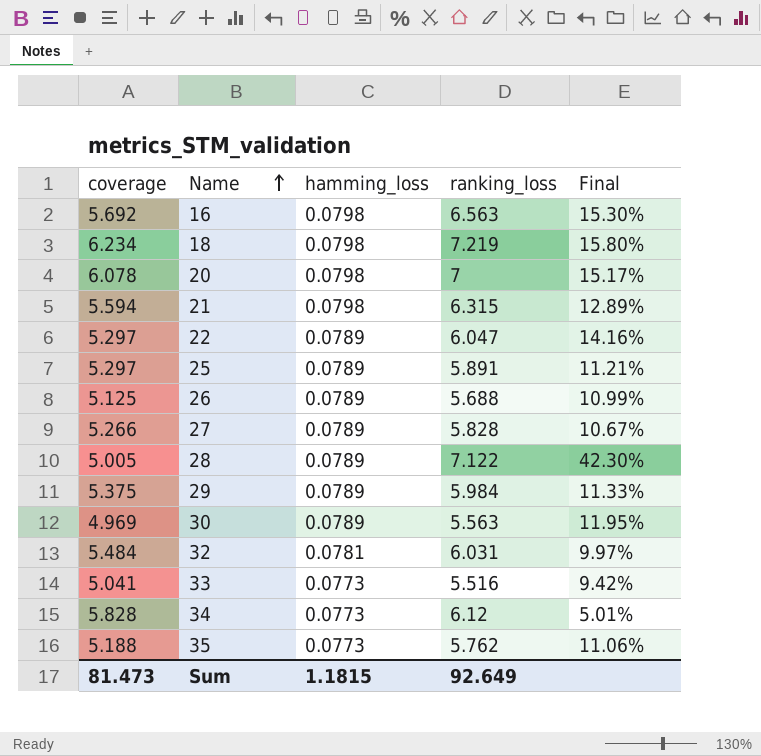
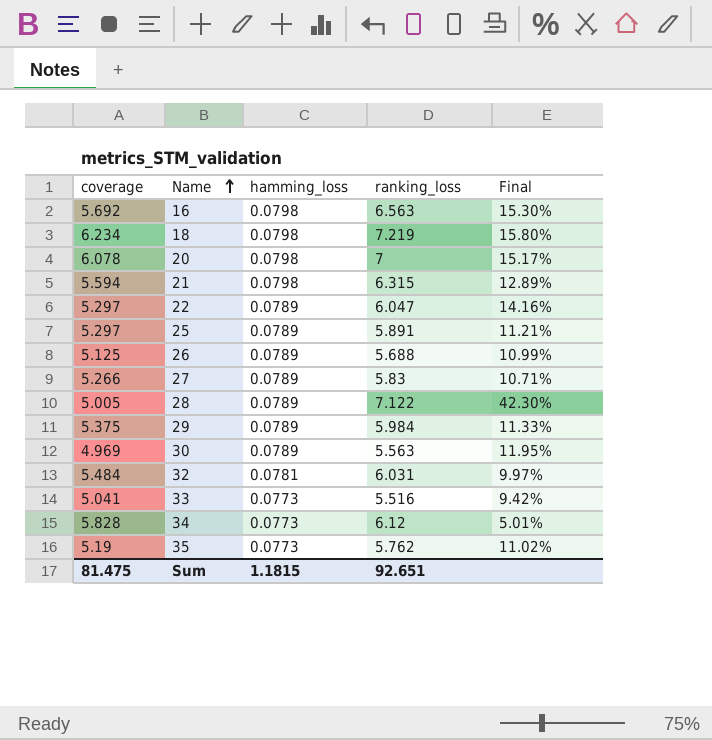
27 | ranking_loss: 5.828 -> 5.83
27 | Final: 10.67% -> 10.71%
35 | coverage: 5.188 -> 5.19
35 | Final: 11.06% -> 11.02%
Sum | coverage: 81.473 -> 81.475
Sum | ranking_loss: 92.649 -> 92.651

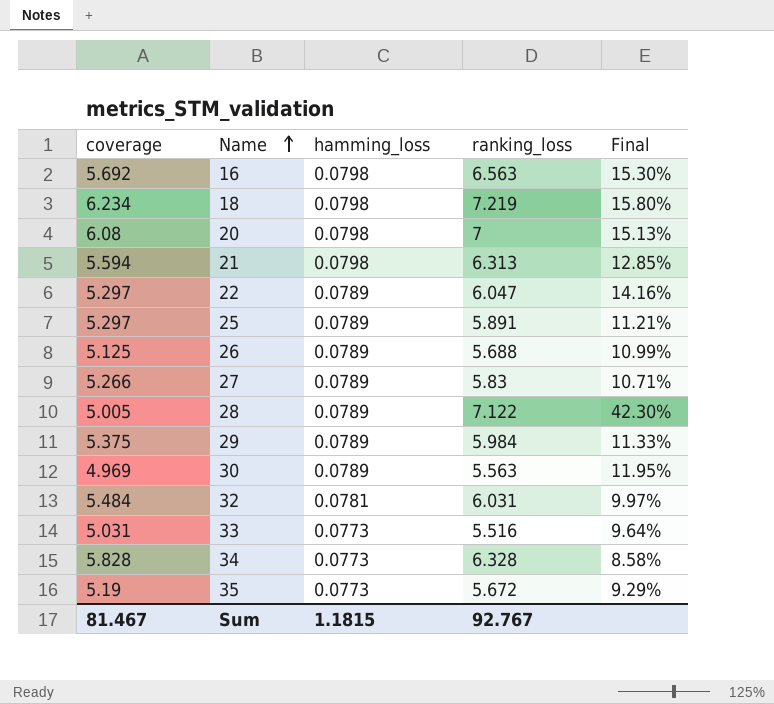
20 | coverage: 6.078 -> 6.08
20 | Final: 15.17% -> 15.13%
21 | ranking_loss: 6.315 -> 6.313
21 | Final: 12.89% -> 12.85%
33 | coverage: 5.041 -> 5.031
33 | Final: 9.42% -> 9.64%
34 | ranking_loss: 6.12 -> 6.328
34 | Final: 5.01% -> 8.58%
35 | ranking_loss: 5.762 -> 5.672
35 | Final: 11.02% -> 9.29%
Sum | coverage: 81.475 -> 81.467
Sum | ranking_loss: 92.651 -> 92.767

